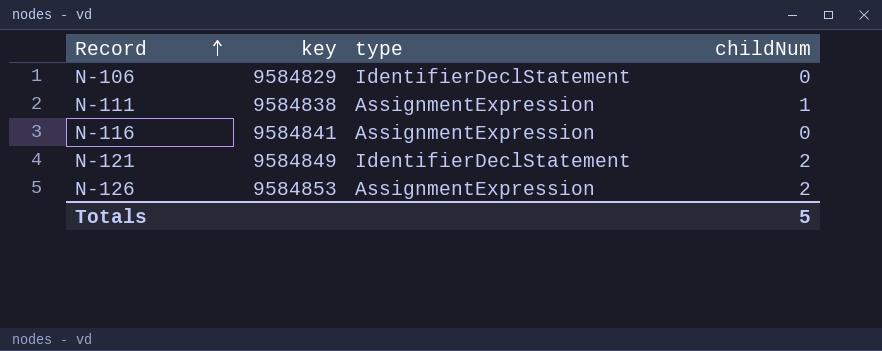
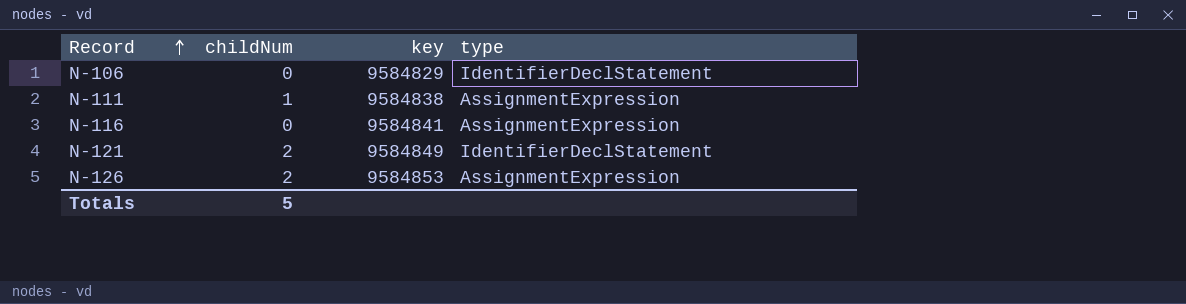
column childNum | position: 4 -> 2

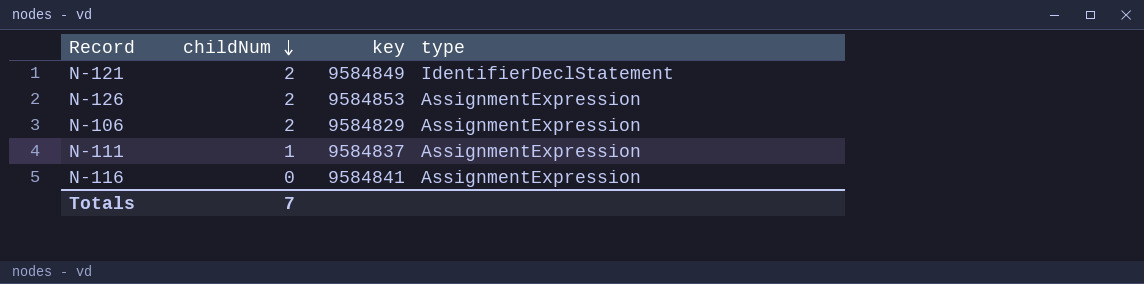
row order: Record ascending -> childNum descending
N-106 | childNum: 0 -> 2
N-106 | type: IdentifierDeclStatement -> AssignmentExpression
N-111 | key: 9584838 -> 9584837
Totals | childNum: 5 -> 7

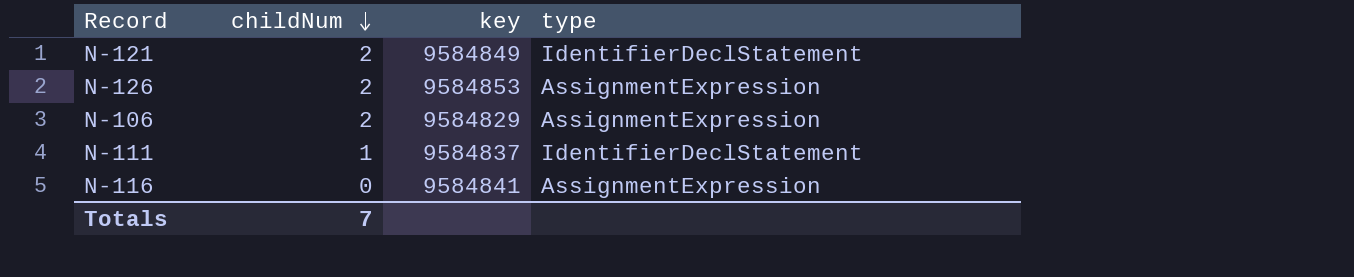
N-111 | type: AssignmentExpression -> IdentifierDeclStatement

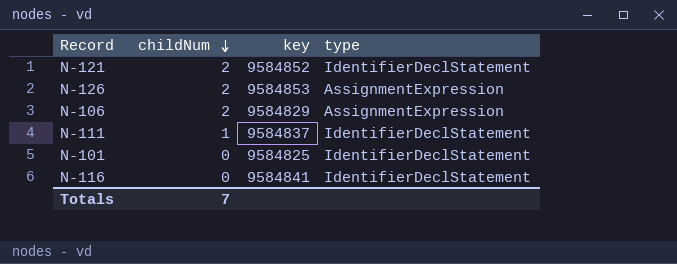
N-121 | key: 9584849 -> 9584852
row N-101: none -> 0 | 9584825 | IdentifierDeclStatement
N-116 | type: AssignmentExpression -> IdentifierDeclStatement

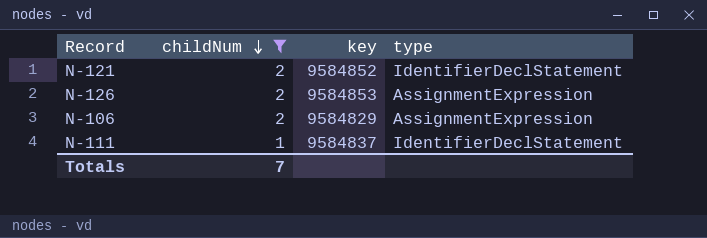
filter: none -> childNum != 0

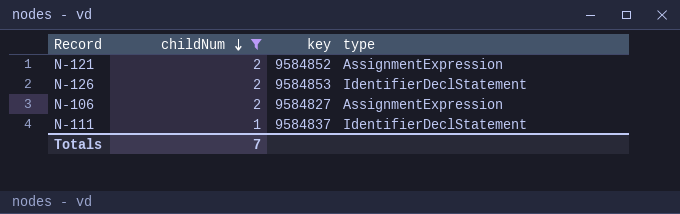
N-121 | type: IdentifierDeclStatement -> AssignmentExpression
N-126 | type: AssignmentExpression -> IdentifierDeclStatement
N-106 | key: 9584829 -> 9584827

